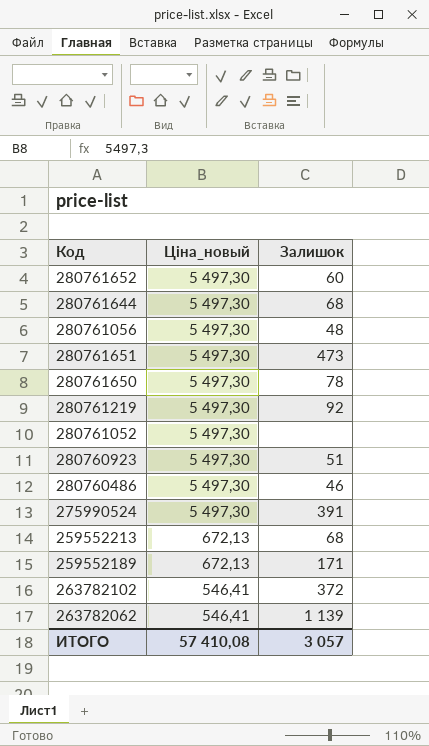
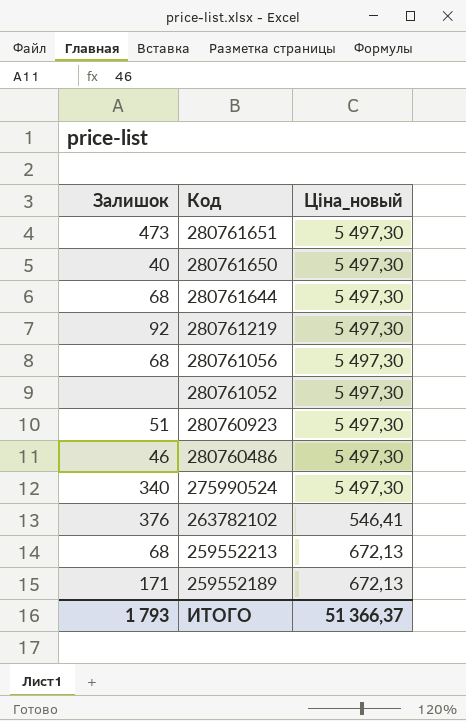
row order: Ціна_новый descending -> Код descending
column Залишок | position: 3 -> 1
row 280761652: 5 497,30 | 60 -> none
row 263782062: 546,41 | 1 139 -> none
280761650 | Залишок: 78 -> 40
280761056 | Залишок: 48 -> 68
275990524 | Залишок: 391 -> 340
263782102 | Залишок: 372 -> 376
ИТОГО | Залишок: 3 057 -> 1 793
ИТОГО | Ціна_новый: 57 410,08 -> 51 366,37

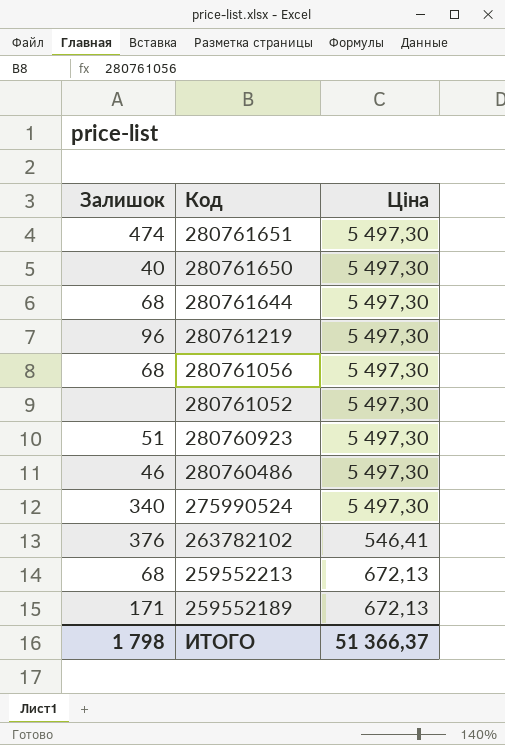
column name: Ціна_новый -> Ціна
280761651 | Залишок: 473 -> 474
280761219 | Залишок: 92 -> 96
ИТОГО | Залишок: 1 793 -> 1 798

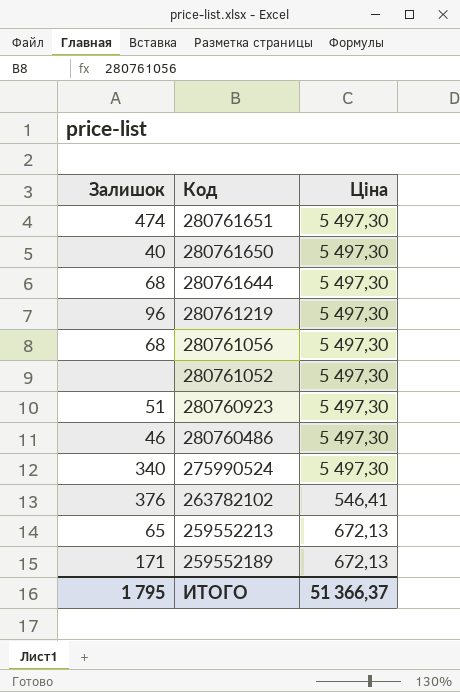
259552213 | Залишок: 68 -> 65
ИТОГО | Залишок: 1 798 -> 1 795

